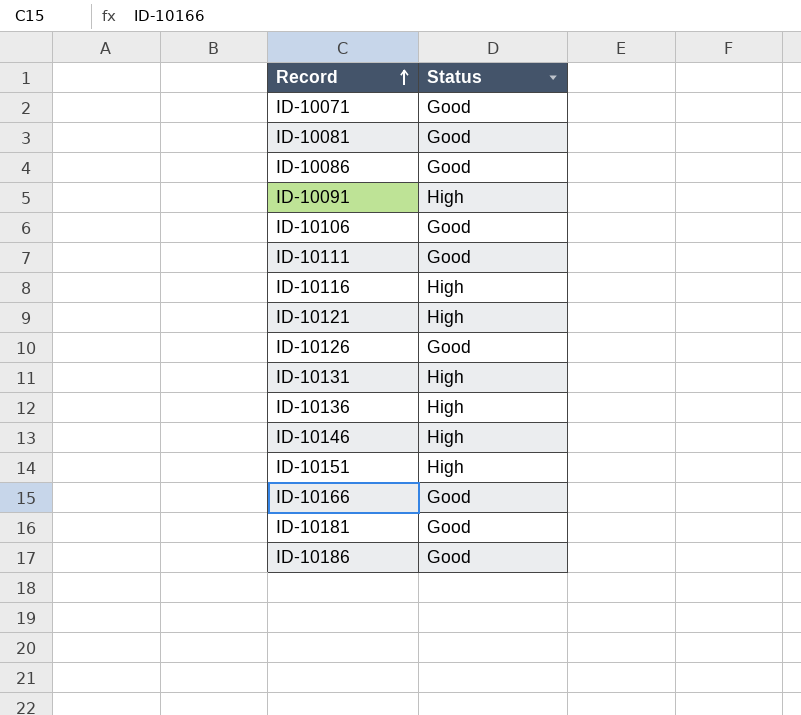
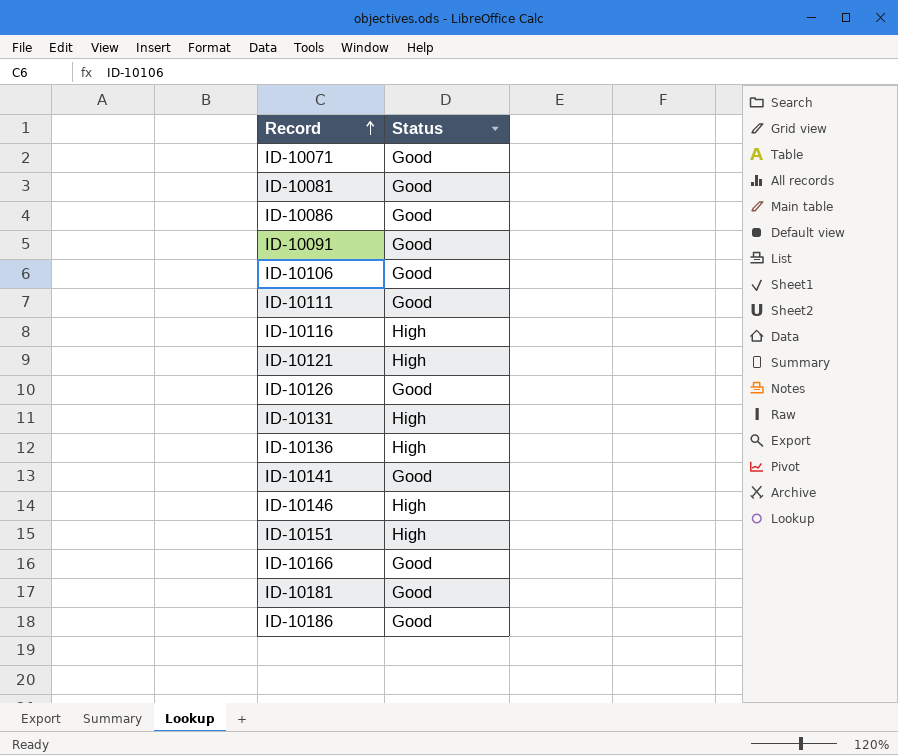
ID-10091 | Status: High -> Good
row ID-10141: none -> Good

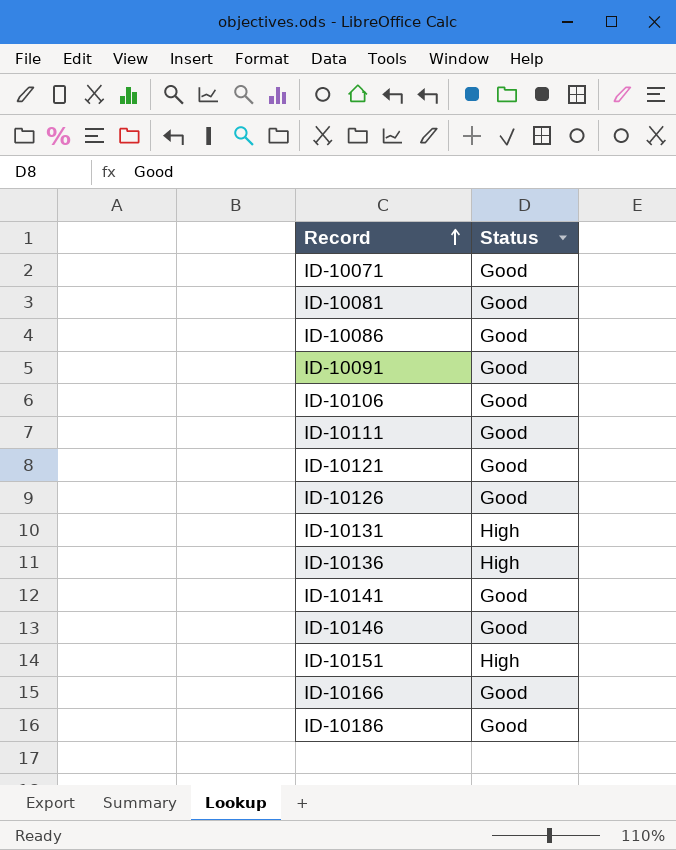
row ID-10116: High -> none
row ID-10181: Good -> none
ID-10121 | Status: High -> Good
ID-10146 | Status: High -> Good

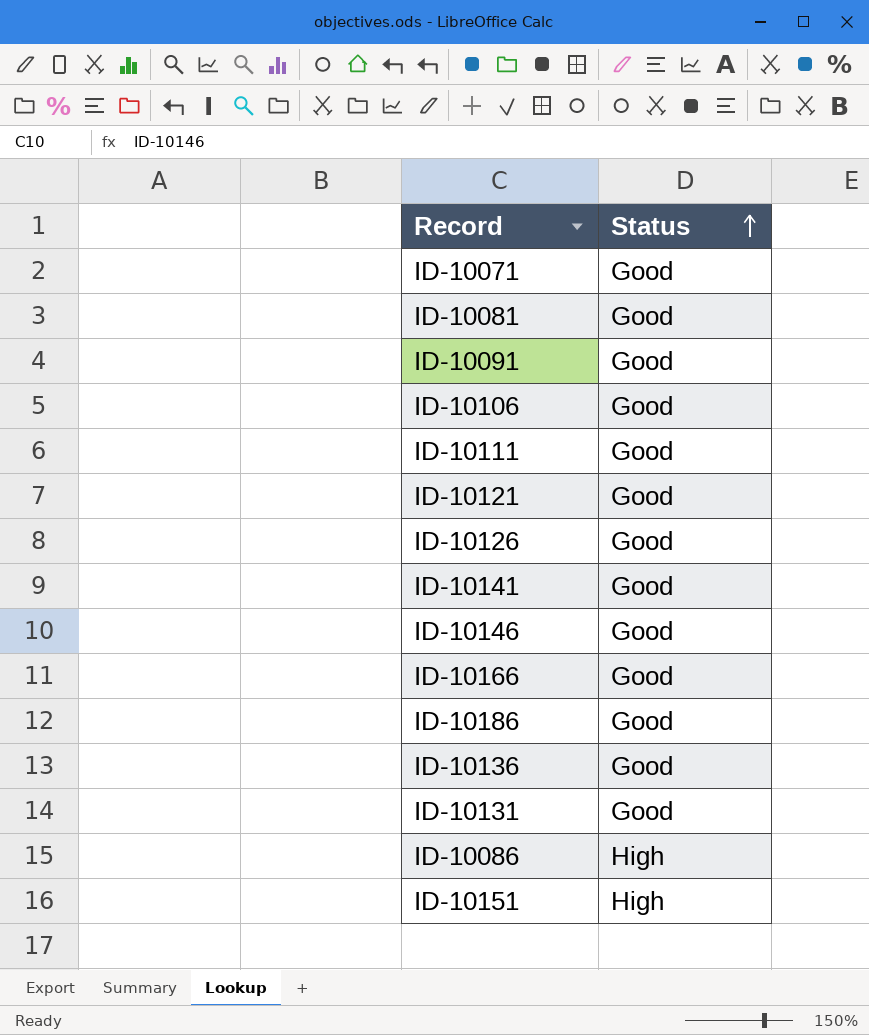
row order: Record ascending -> Status ascending
ID-10136 | Status: High -> Good
ID-10131 | Status: High -> Good
ID-10086 | Status: Good -> High

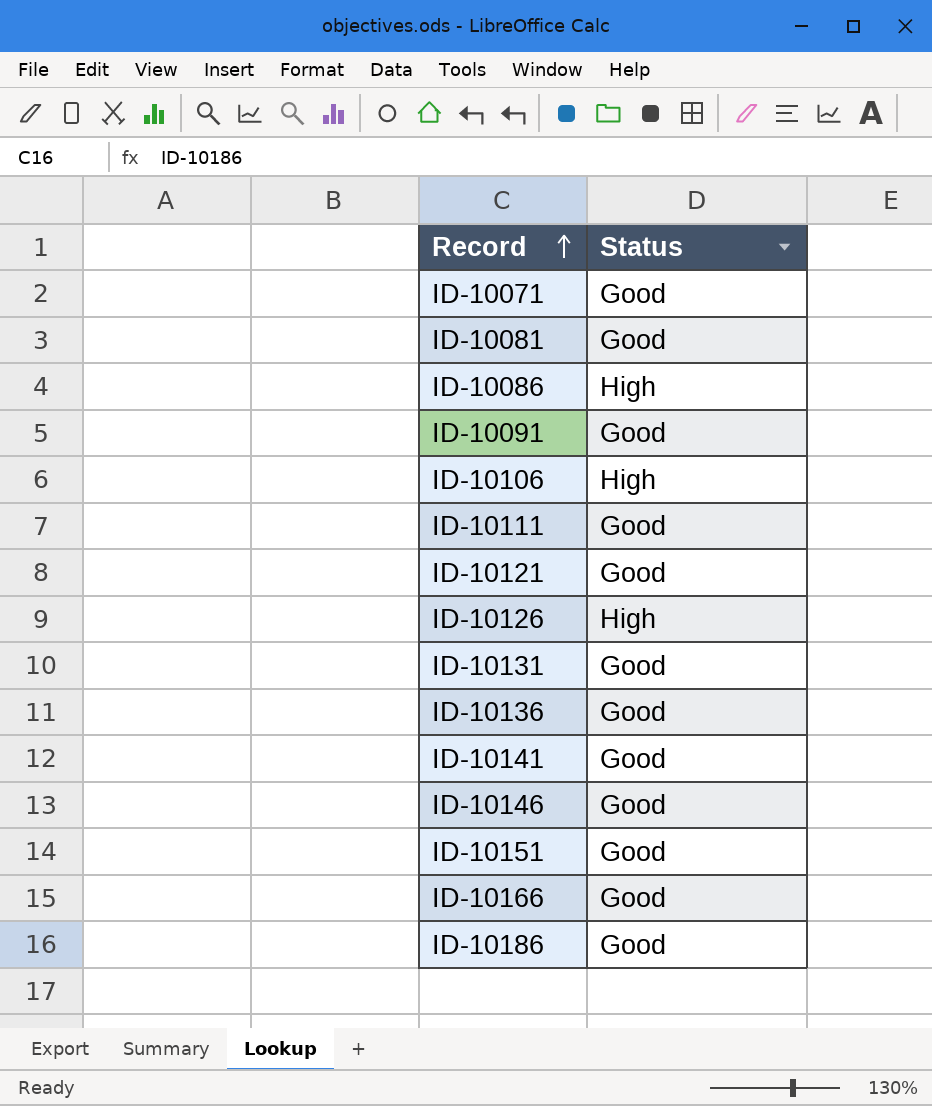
row order: Status ascending -> Record ascending
ID-10106 | Status: Good -> High
ID-10126 | Status: Good -> High
ID-10151 | Status: High -> Good

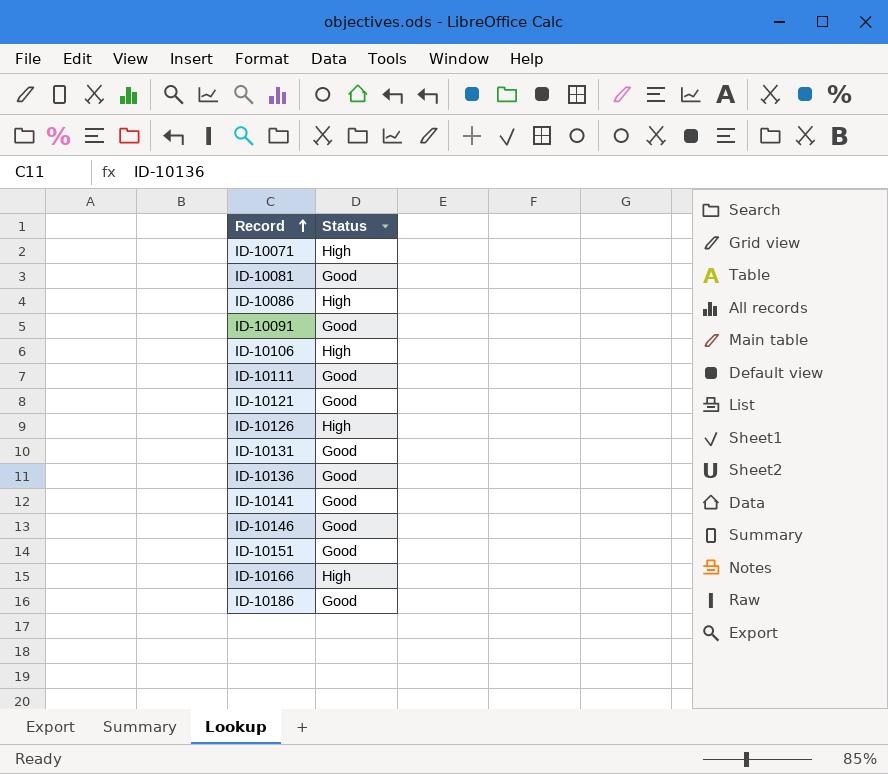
ID-10071 | Status: Good -> High
ID-10166 | Status: Good -> High

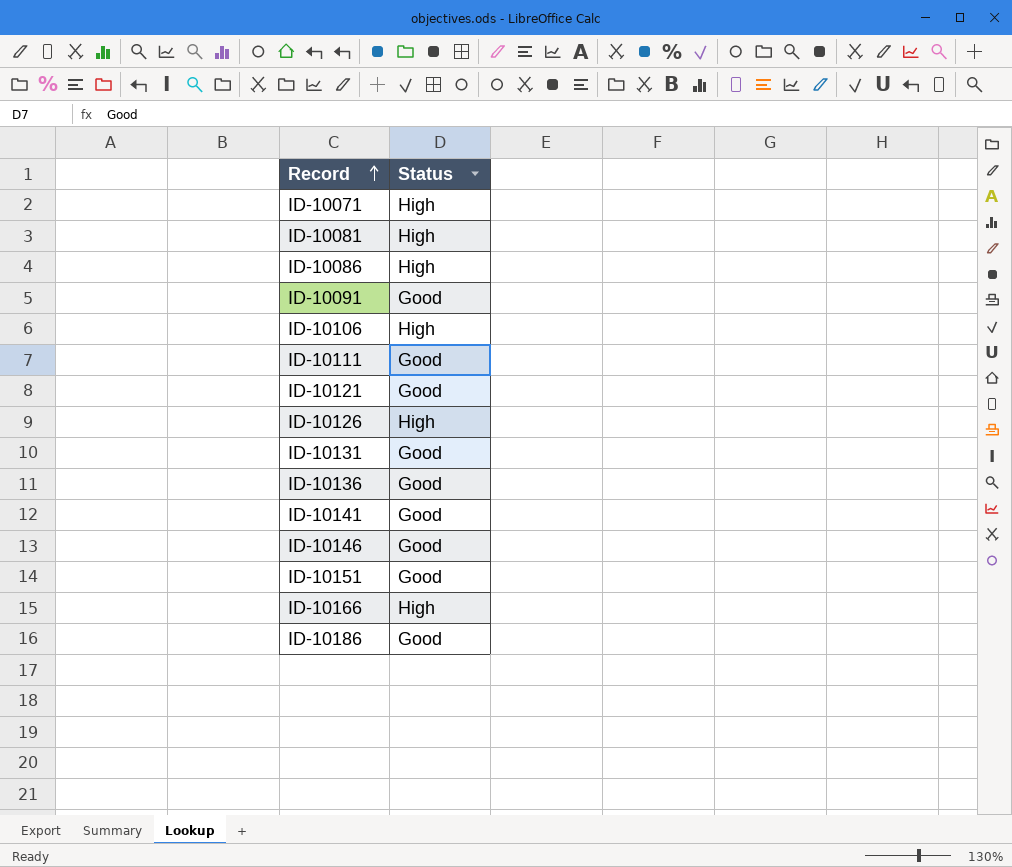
ID-10081 | Status: Good -> High

